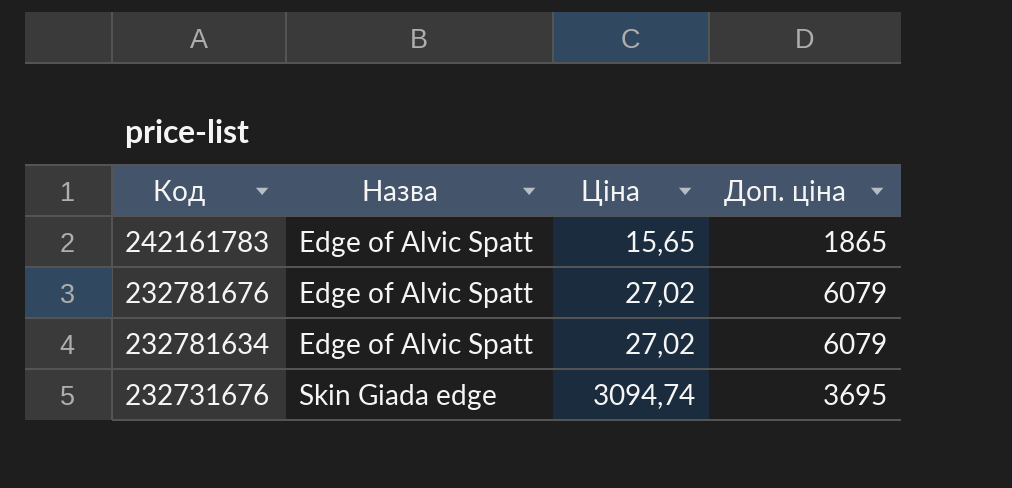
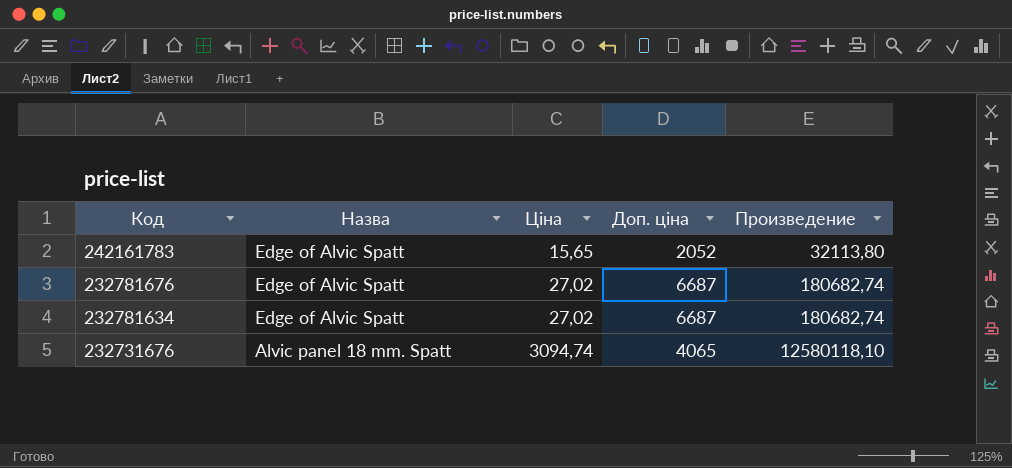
column Произведение | formula: none -> [Ціна] * [Доп. ціна]
242161783 | Доп. ціна: 1865 -> 2052
232781676 | Доп. ціна: 6079 -> 6687
232781634 | Доп. ціна: 6079 -> 6687
232731676 | Назва: Skin Giada edge -> Alvic panel 18 mm. Spatt
232731676 | Доп. ціна: 3695 -> 4065

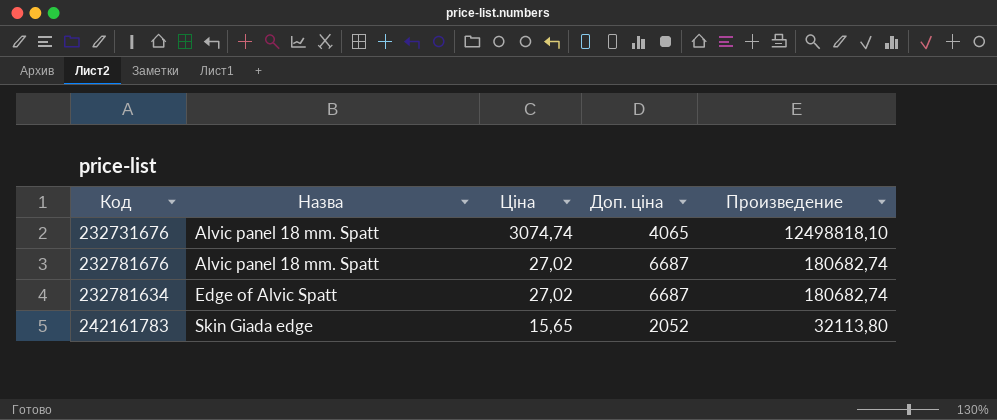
row order: Код descending -> Назва ascending
232731676 | Ціна: 3094,74 -> 3074,74
232731676 | Произведение: 12580118,10 -> 12498818,10
232781676 | Назва: Edge of Alvic Spatt -> Alvic panel 18 mm. Spatt
242161783 | Назва: Edge of Alvic Spatt -> Skin Giada edge

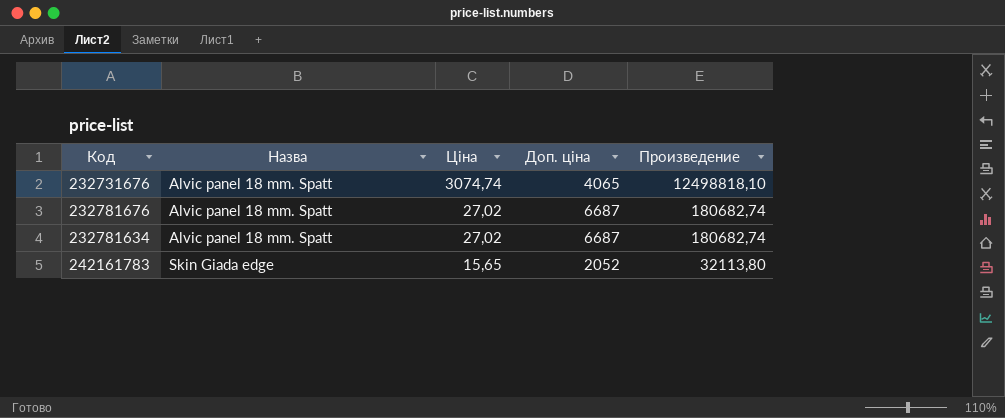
232781634 | Назва: Edge of Alvic Spatt -> Alvic panel 18 mm. Spatt

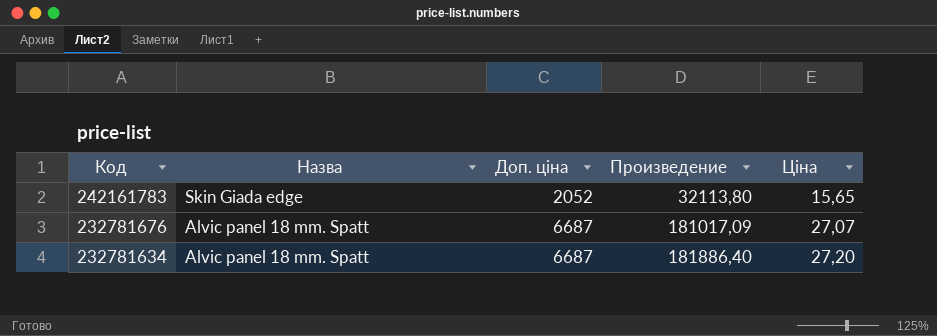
row order: Назва ascending -> Код descending
column Ціна | position: 3 -> 5
row 232731676: Alvic panel 18 mm. Spatt | 3074,74 | 4065 | 12498818,10 -> none
232781676 | Произведение: 180682,74 -> 181017,09
232781676 | Ціна: 27,02 -> 27,07
232781634 | Произведение: 180682,74 -> 181886,40
232781634 | Ціна: 27,02 -> 27,20

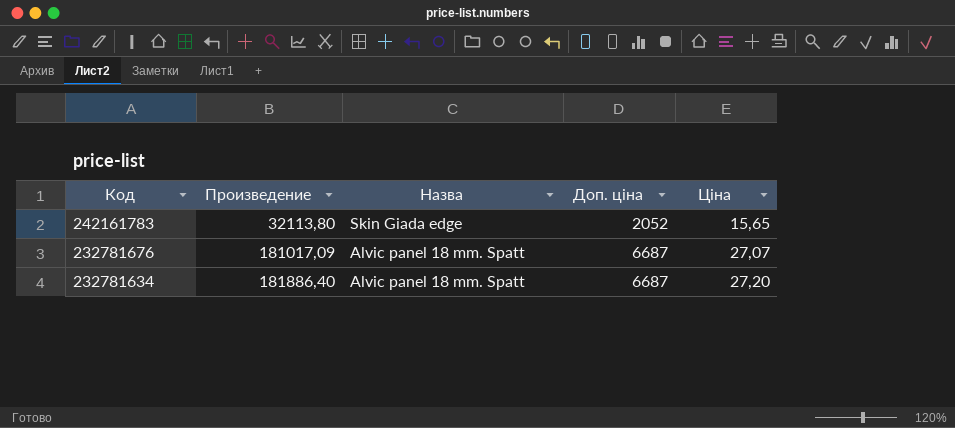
column Произведение | position: 4 -> 2

